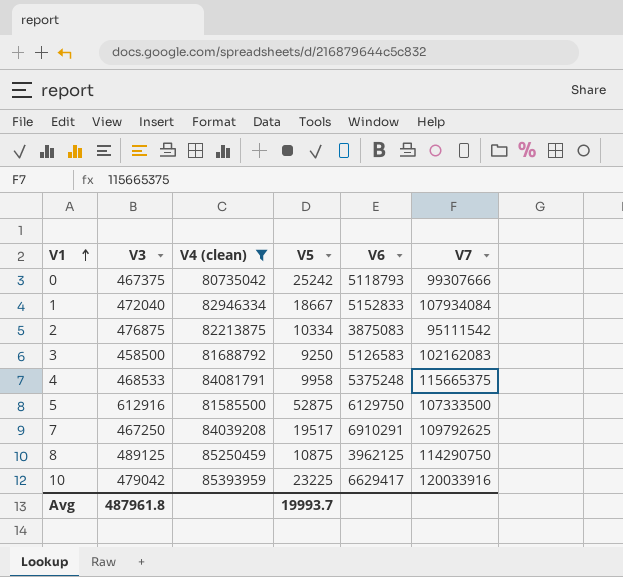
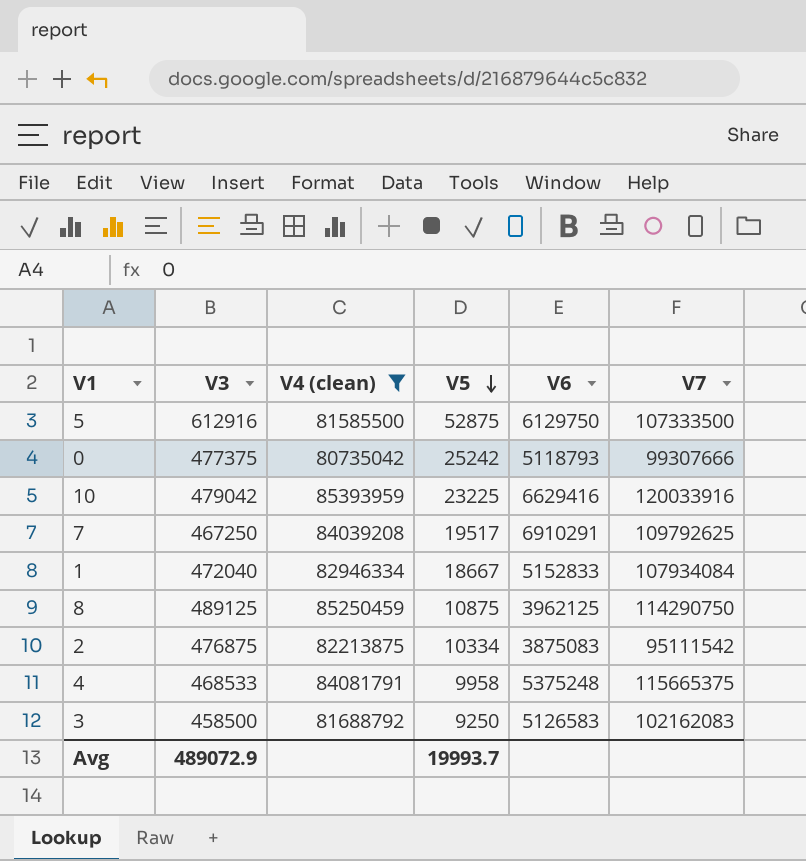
row order: V1 ascending -> V5 descending
0 | V3: 467375 -> 477375
10 | V6: 6629417 -> 6629416
Avg | V3: 487961.8 -> 489072.9

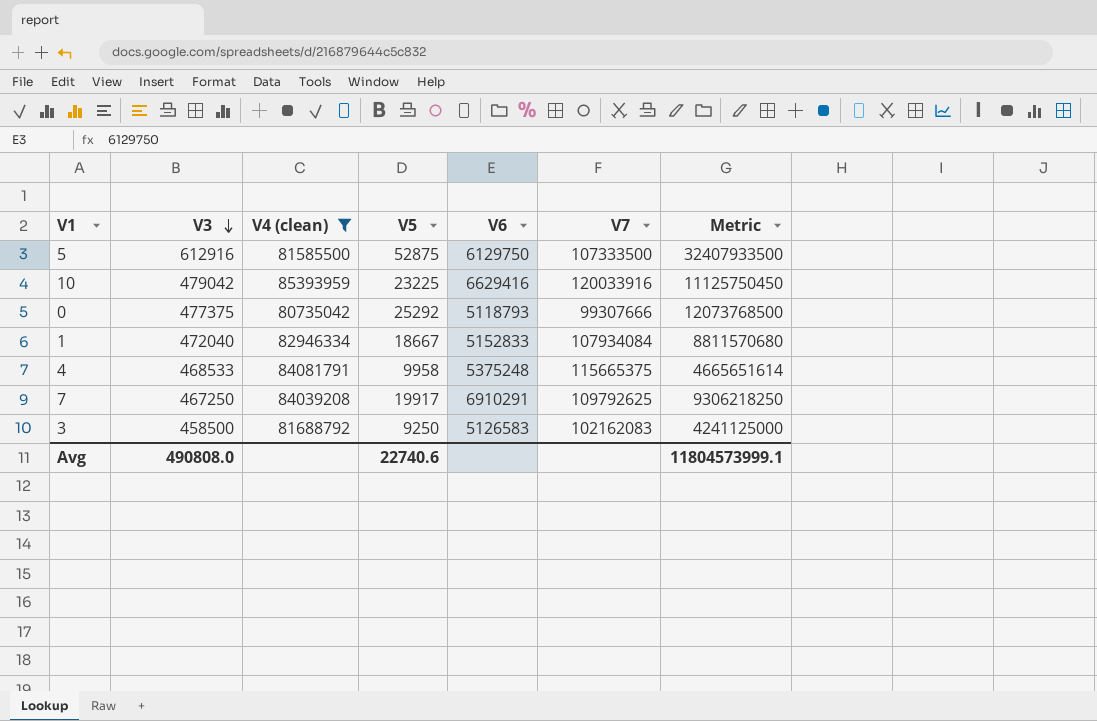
row order: V5 descending -> V3 descending
column Metric | formula: none -> [V3] * [V5]
row 8: 489125 | 85250459 | 10875 | 3962125 | 114290750 -> none
row 2: 476875 | 82213875 | 10334 | 3875083 | 95111542 -> none
0 | V5: 25242 -> 25292
7 | V5: 19517 -> 19917
Avg | V3: 489072.9 -> 490808.0
Avg | V5: 19993.7 -> 22740.6

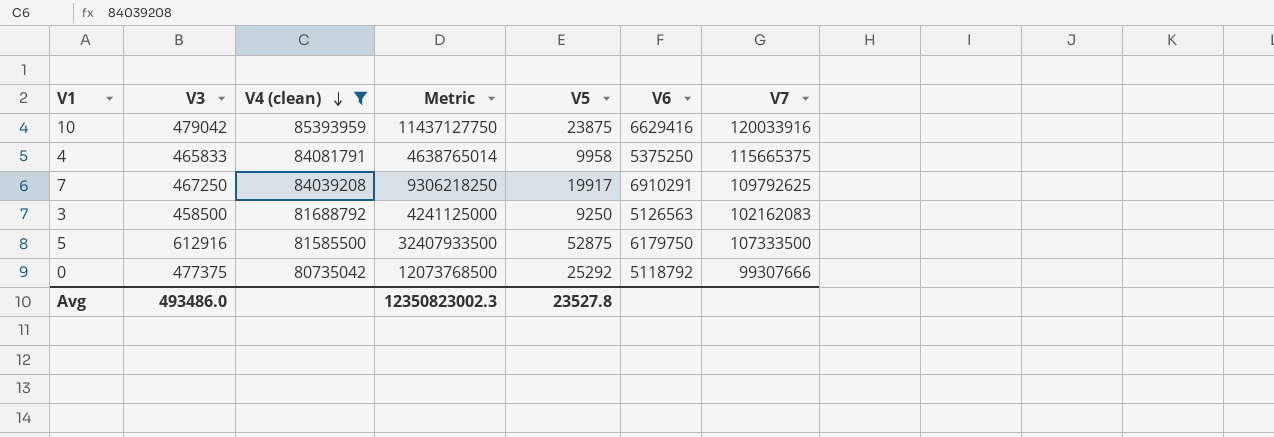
row order: V3 descending -> V4 (clean) descending
column Metric | position: 7 -> 4
row 1: 472040 | 82946334 | 18667 | 5152833 | 107934084 | 8811570680 -> none
10 | Metric: 11125750450 -> 11437127750
10 | V5: 23225 -> 23875
4 | V3: 468533 -> 465833
4 | Metric: 4665651614 -> 4638765014
4 | V6: 5375248 -> 5375250
3 | V6: 5126583 -> 5126563
5 | V6: 6129750 -> 6179750
0 | V6: 5118793 -> 5118792
Avg | V3: 490808.0 -> 493486.0
Avg | Metric: 11804573999.1 -> 12350823002.3
Avg | V5: 22740.6 -> 23527.8

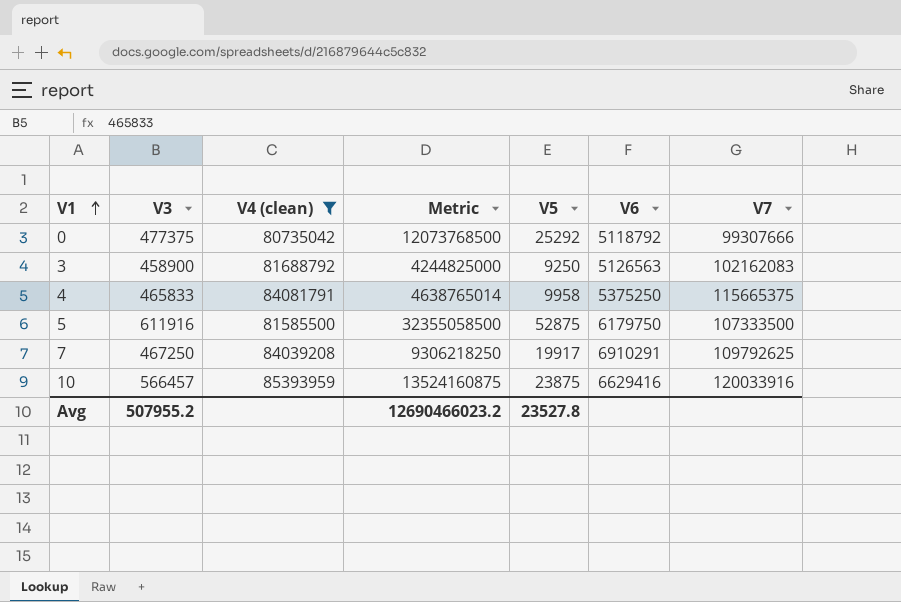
row order: V4 (clean) descending -> V1 ascending
3 | V3: 458500 -> 458900
3 | Metric: 4241125000 -> 4244825000
5 | V3: 612916 -> 611916
5 | Metric: 32407933500 -> 32355058500
10 | V3: 479042 -> 566457
10 | Metric: 11437127750 -> 13524160875
Avg | V3: 493486.0 -> 507955.2
Avg | Metric: 12350823002.3 -> 12690466023.2

